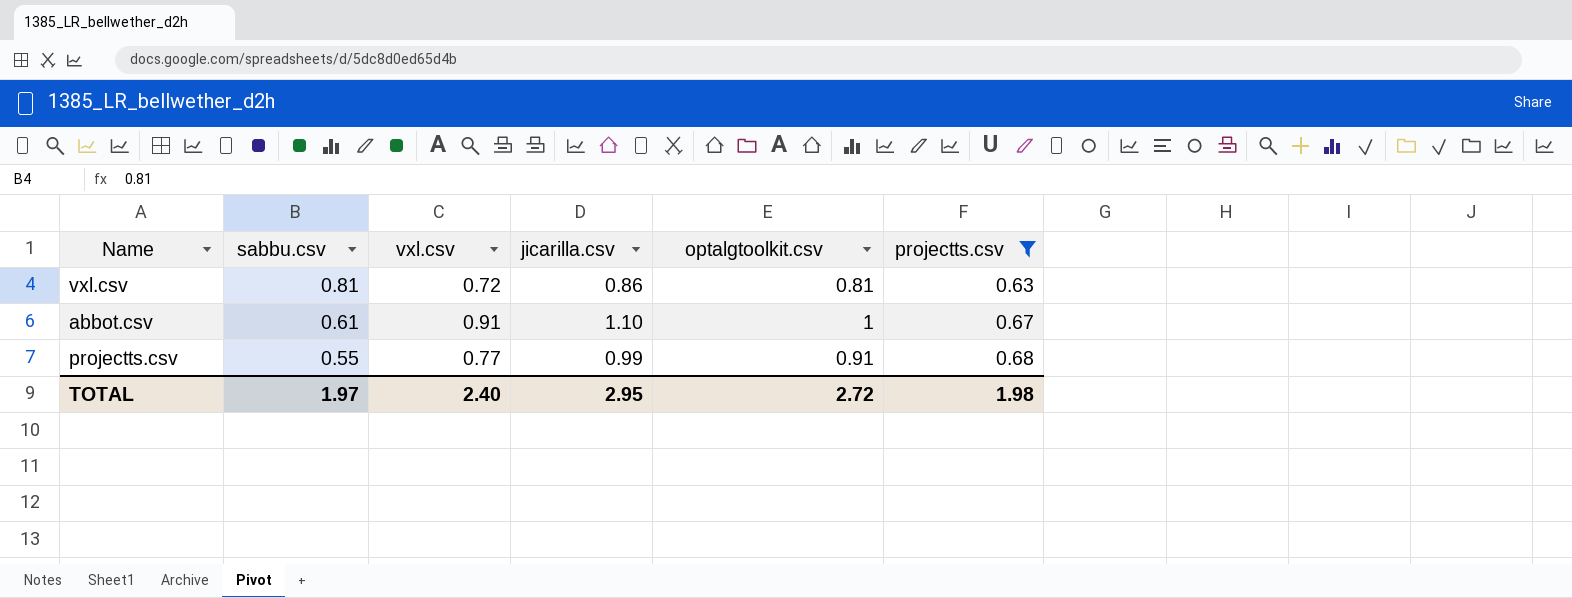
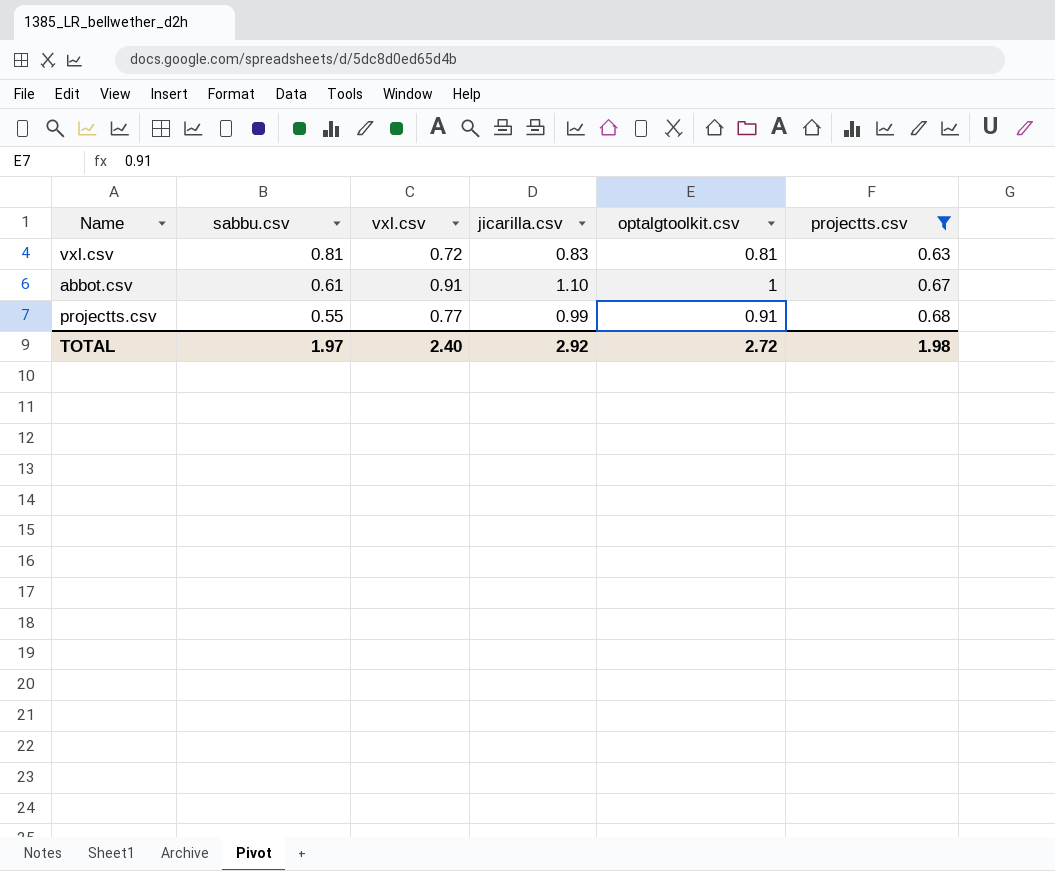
vxl.csv | jicarilla.csv: 0.86 -> 0.83
TOTAL | jicarilla.csv: 2.95 -> 2.92

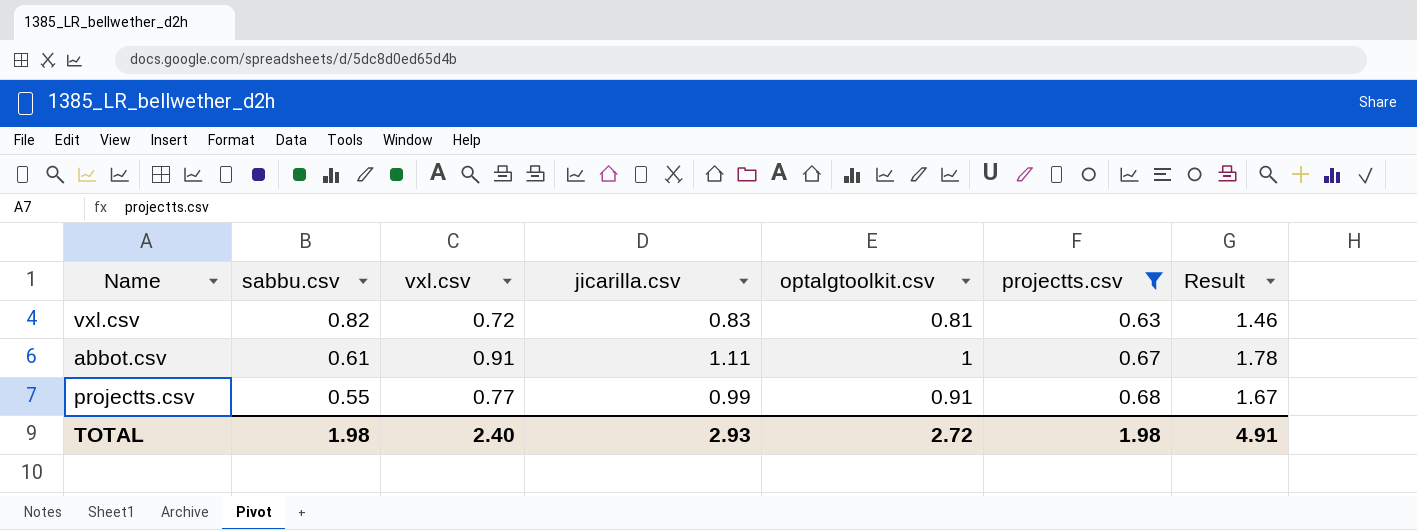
column Result | formula: none -> [jicarilla.csv] + [projectts.csv]
vxl.csv | sabbu.csv: 0.81 -> 0.82
abbot.csv | jicarilla.csv: 1.10 -> 1.11
TOTAL | sabbu.csv: 1.97 -> 1.98
TOTAL | jicarilla.csv: 2.92 -> 2.93

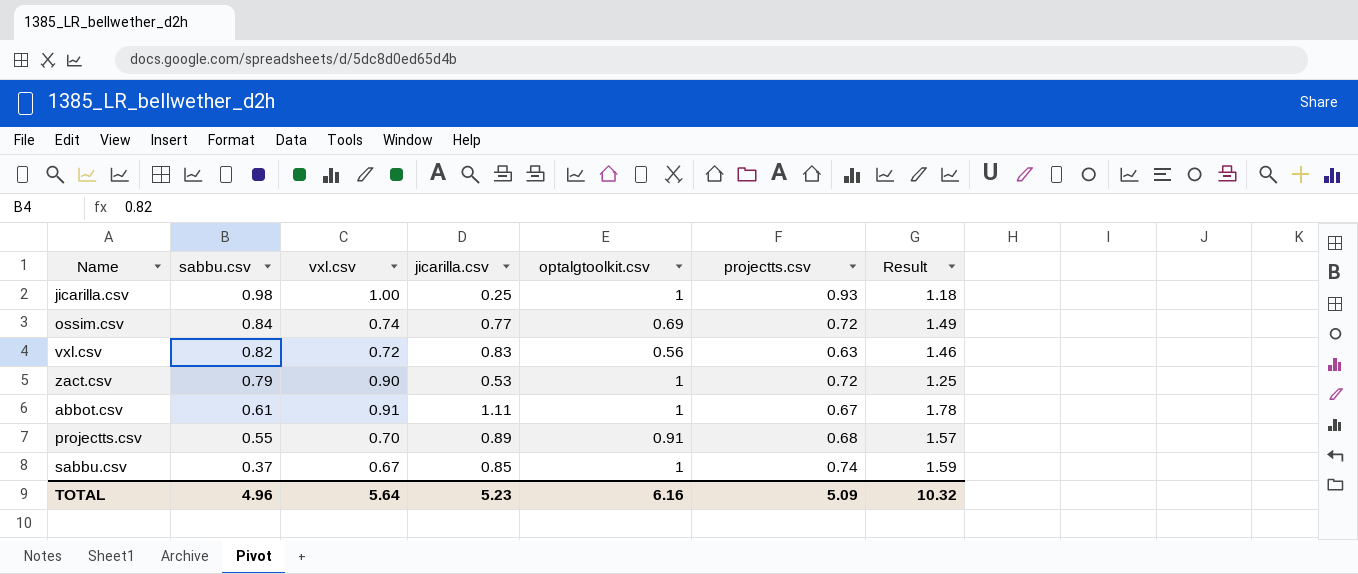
filter: projectts.csv <= 0.68 -> none
vxl.csv | optalgtoolkit.csv: 0.81 -> 0.56
projectts.csv | vxl.csv: 0.77 -> 0.70
projectts.csv | jicarilla.csv: 0.99 -> 0.89
projectts.csv | Result: 1.67 -> 1.57
TOTAL | sabbu.csv: 1.98 -> 4.96
TOTAL | vxl.csv: 2.40 -> 5.64
TOTAL | jicarilla.csv: 2.93 -> 5.23
TOTAL | optalgtoolkit.csv: 2.72 -> 6.16
TOTAL | projectts.csv: 1.98 -> 5.09
TOTAL | Result: 4.91 -> 10.32

